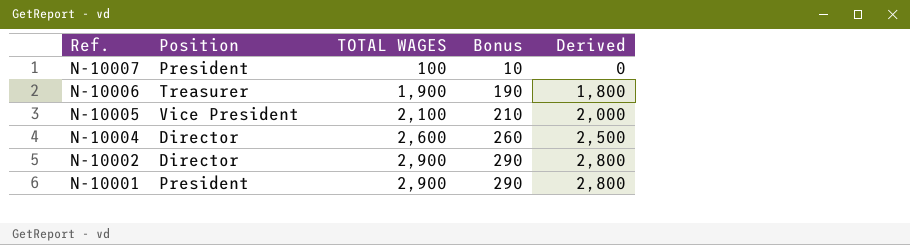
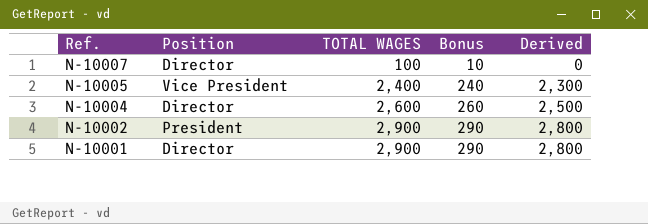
row N-10006: Treasurer | 1,900 | 190 | 1,800 -> none
N-10007 | Position: President -> Director
N-10005 | TOTAL WAGES: 2,100 -> 2,400
N-10005 | Bonus: 210 -> 240
N-10005 | Derived: 2,000 -> 2,300
N-10002 | Position: Director -> President
N-10001 | Position: President -> Director

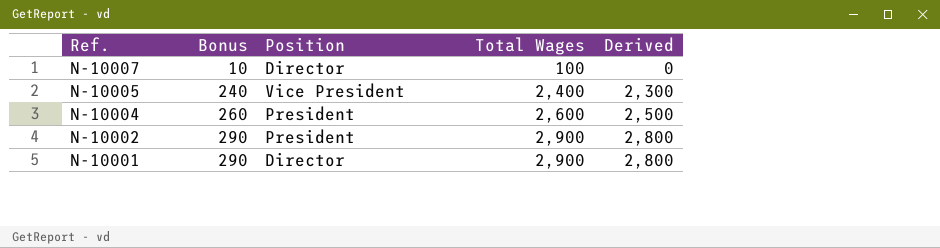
column Bonus | position: 4 -> 2
column name: TOTAL WAGES -> Total Wages
N-10004 | Position: Director -> President

